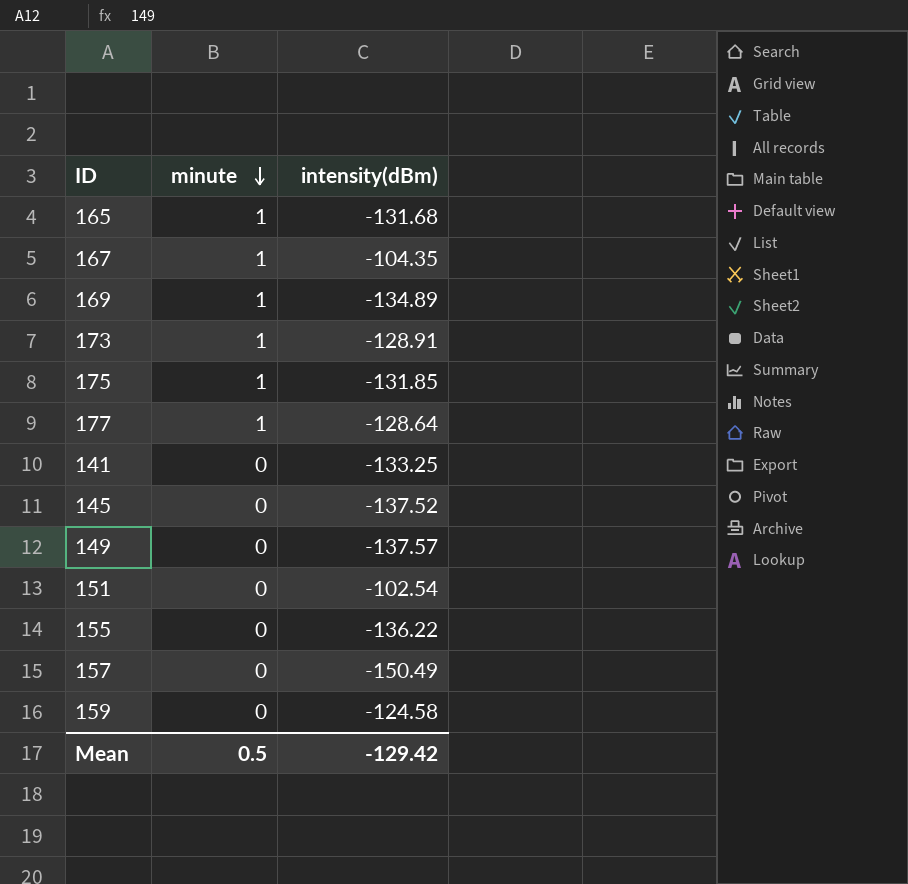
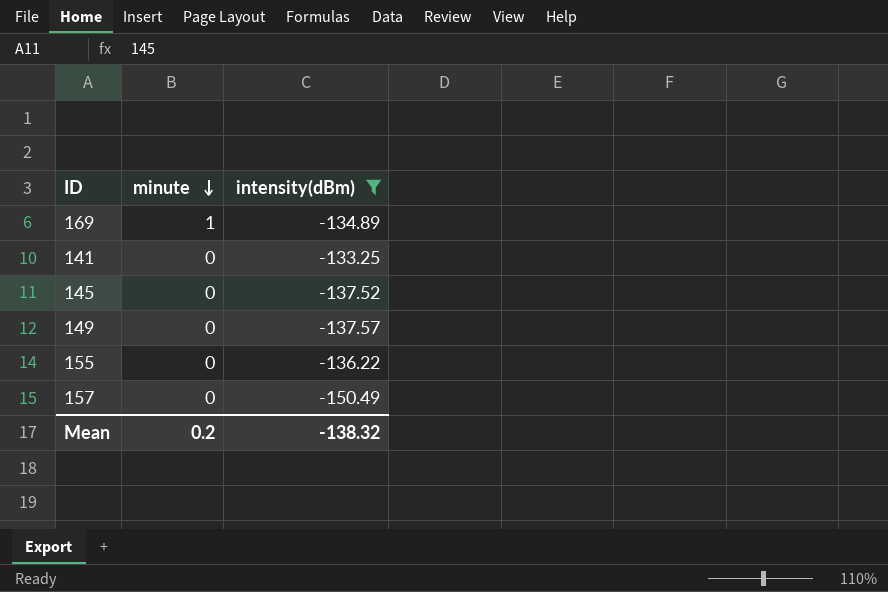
filter: none -> intensity(dBm) <= -133.25
Mean | minute: 0.5 -> 0.2
Mean | intensity(dBm): -129.42 -> -138.32

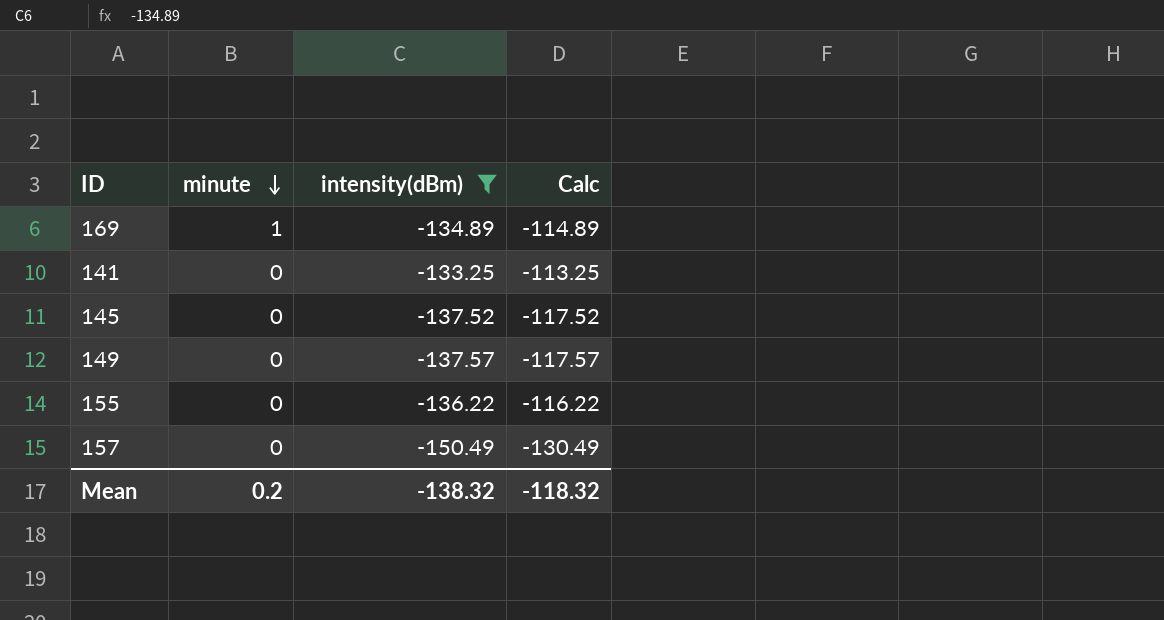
column Calc | formula: none -> [intensity(dBm)] + 20

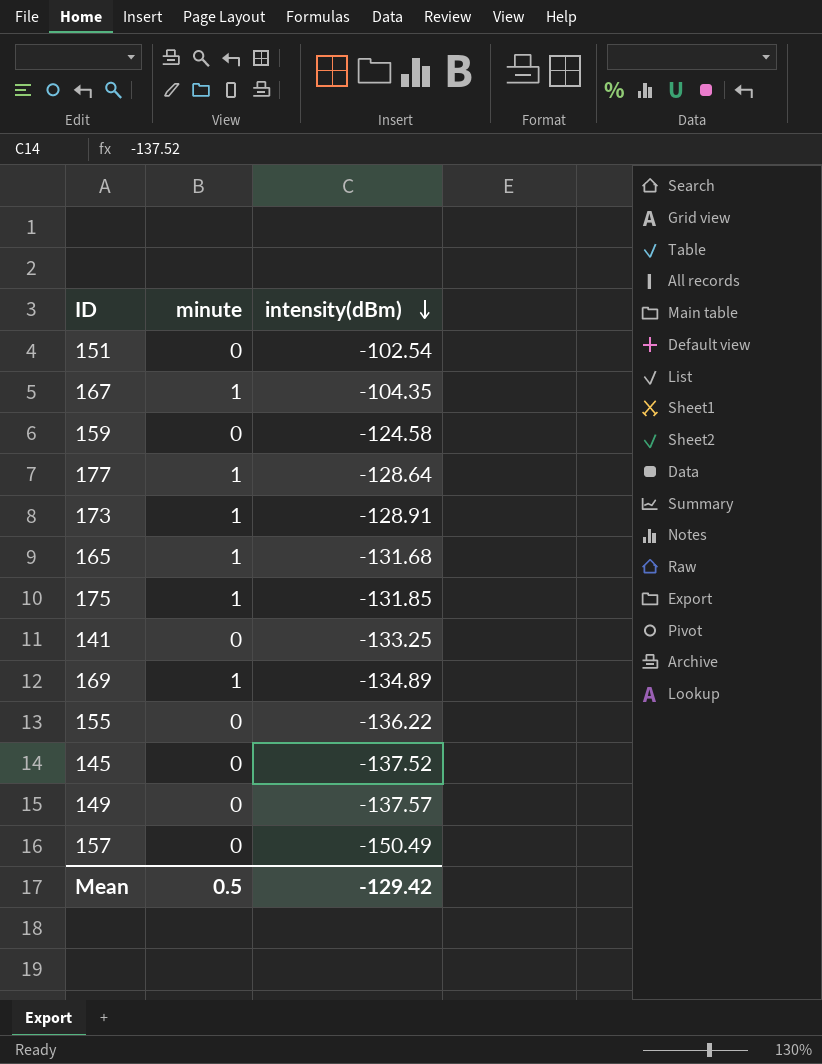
filter: intensity(dBm) <= -133.25 -> none
row order: minute descending -> intensity(dBm) descending
column Calc | formula: [intensity(dBm)] + 20 -> none
Mean | minute: 0.2 -> 0.5
Mean | intensity(dBm): -138.32 -> -129.42

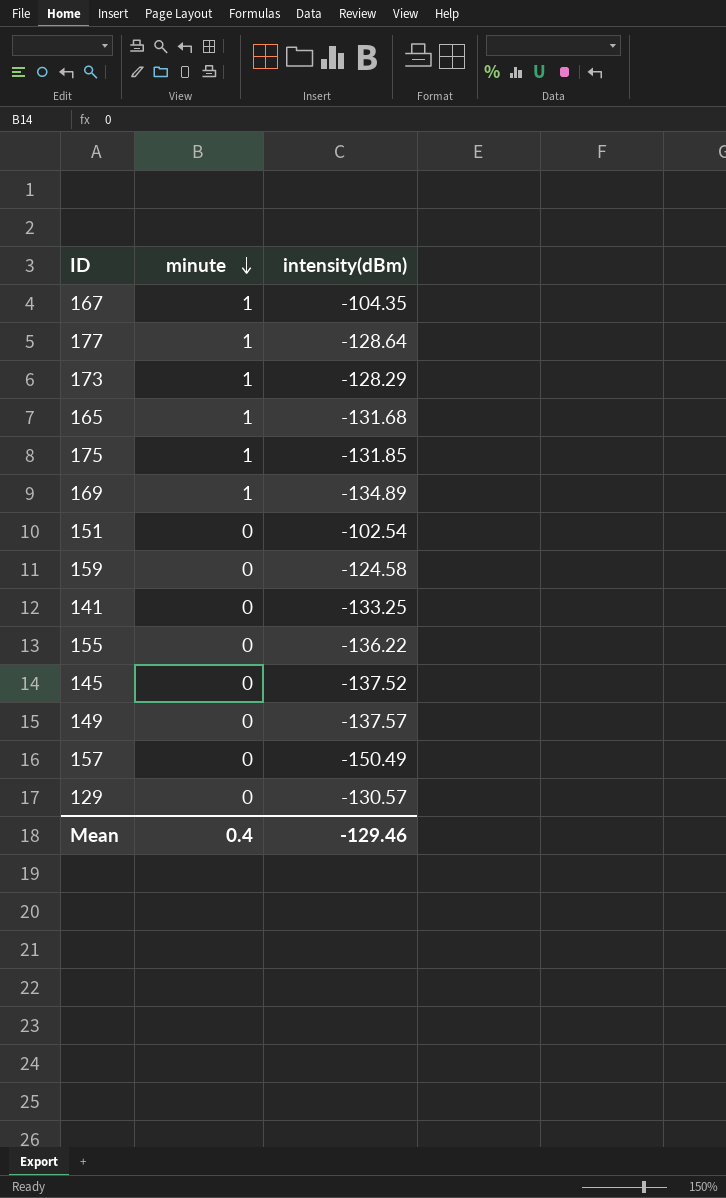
row order: intensity(dBm) descending -> minute descending
173 | intensity(dBm): -128.91 -> -128.29
row 129: none -> 0 | -130.57
Mean | minute: 0.5 -> 0.4
Mean | intensity(dBm): -129.42 -> -129.46

